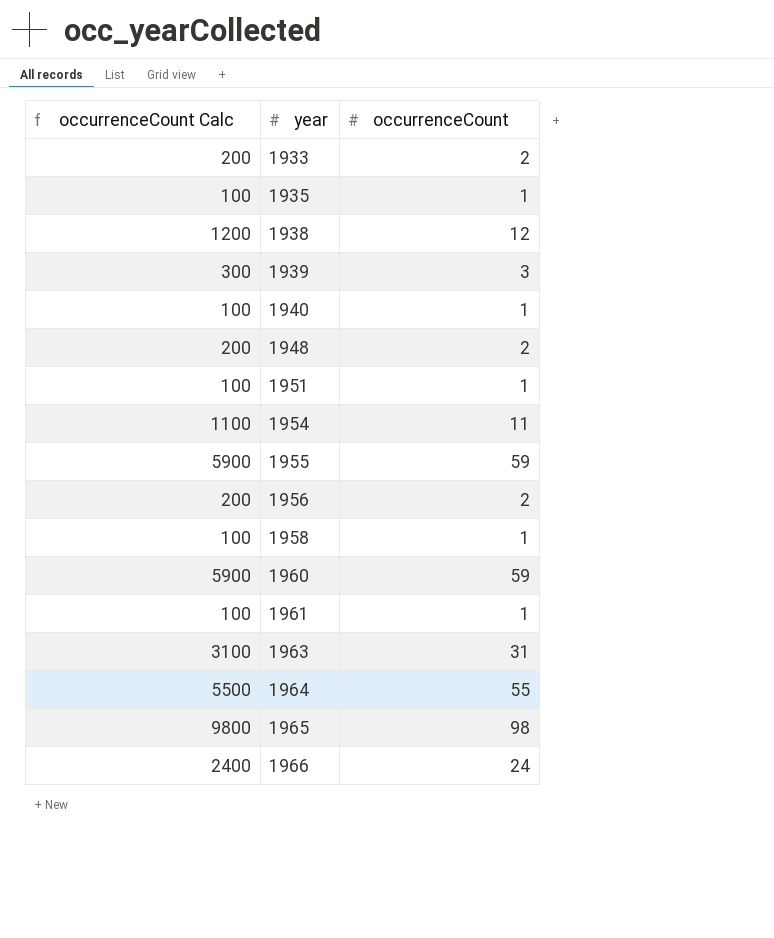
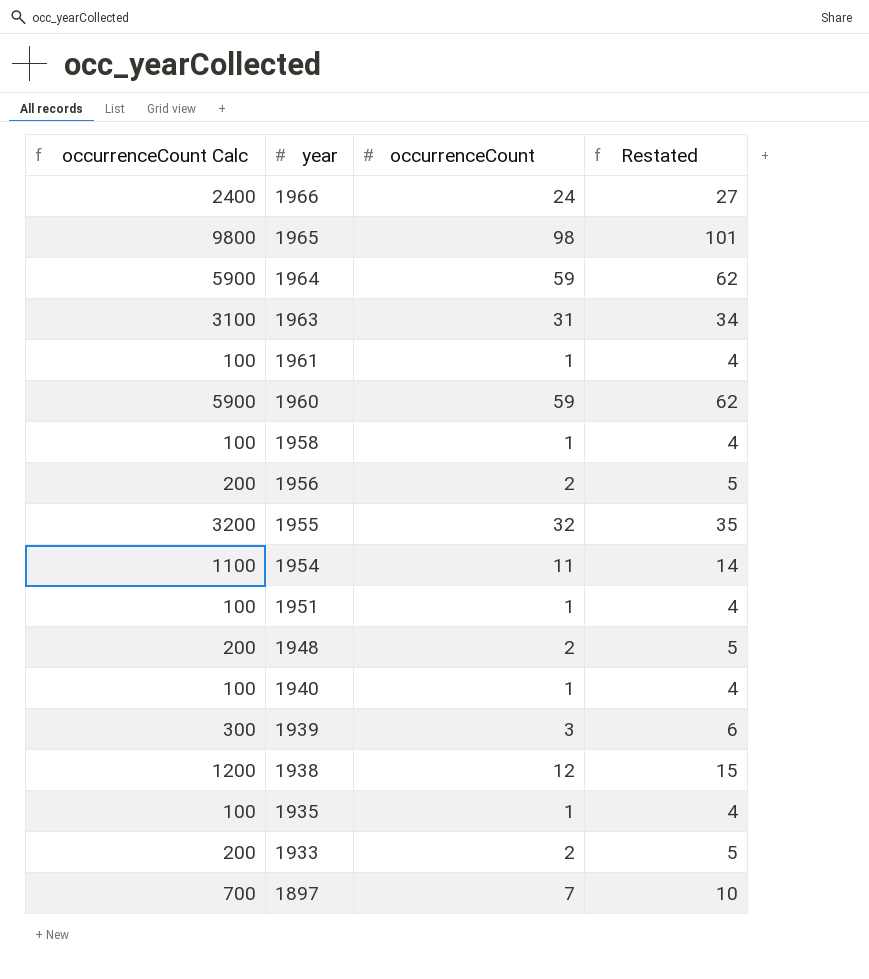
row order: year ascending -> year descending
column Restated | formula: none -> [occurrenceCount] + 3
1964 | occurrenceCount Calc: 5500 -> 5900
1964 | occurrenceCount: 55 -> 59
1955 | occurrenceCount Calc: 5900 -> 3200
1955 | occurrenceCount: 59 -> 32
row 1897: none -> 700 | 7 | 10

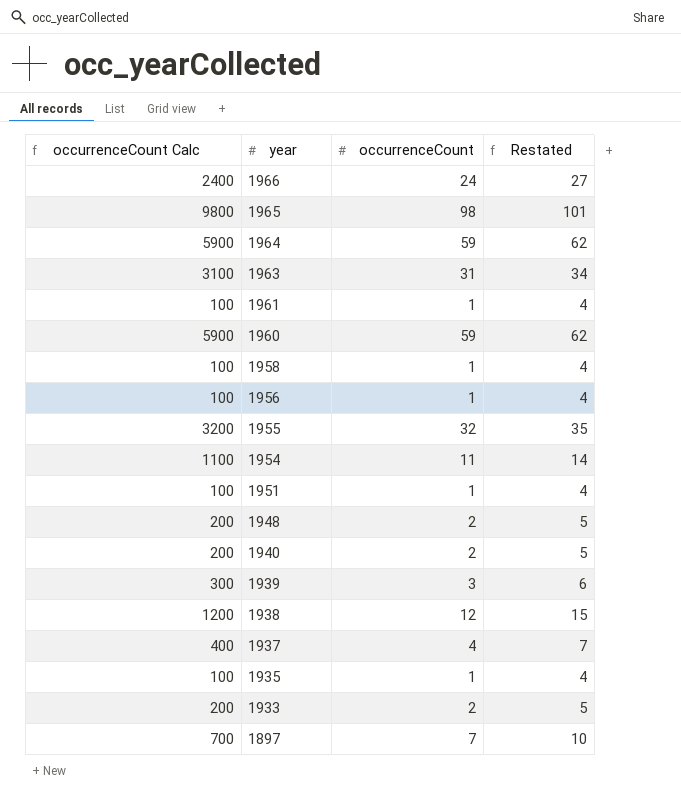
1956 | occurrenceCount Calc: 200 -> 100
1956 | occurrenceCount: 2 -> 1
1956 | Restated: 5 -> 4
1940 | occurrenceCount Calc: 100 -> 200
1940 | occurrenceCount: 1 -> 2
1940 | Restated: 4 -> 5
row 1937: none -> 400 | 4 | 7

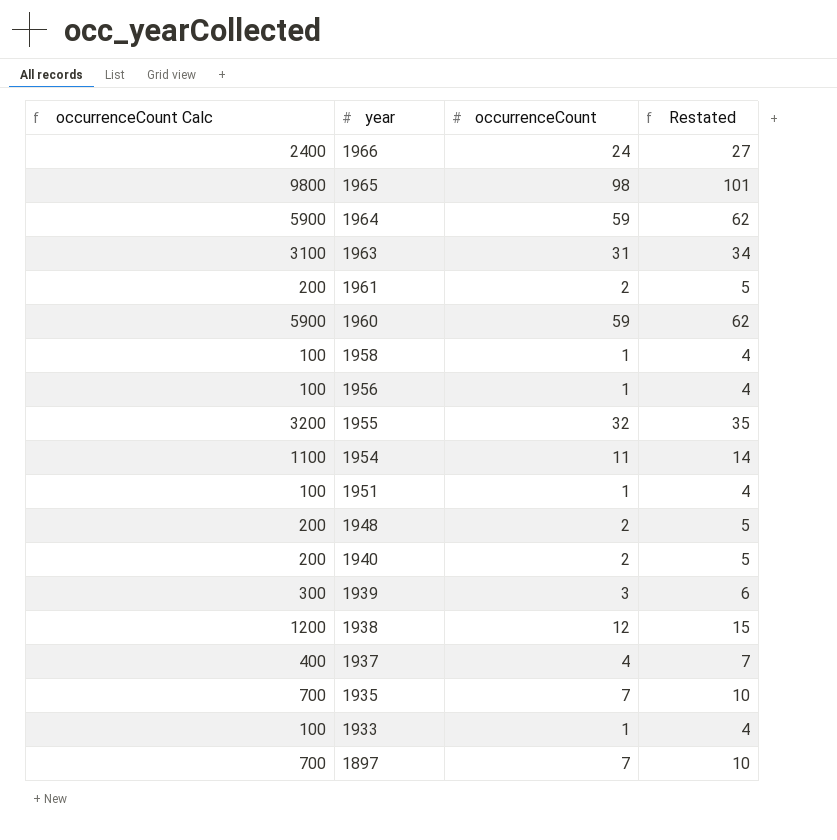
1961 | occurrenceCount Calc: 100 -> 200
1961 | occurrenceCount: 1 -> 2
1961 | Restated: 4 -> 5
1935 | occurrenceCount Calc: 100 -> 700
1935 | occurrenceCount: 1 -> 7
1935 | Restated: 4 -> 10
1933 | occurrenceCount Calc: 200 -> 100
1933 | occurrenceCount: 2 -> 1
1933 | Restated: 5 -> 4

